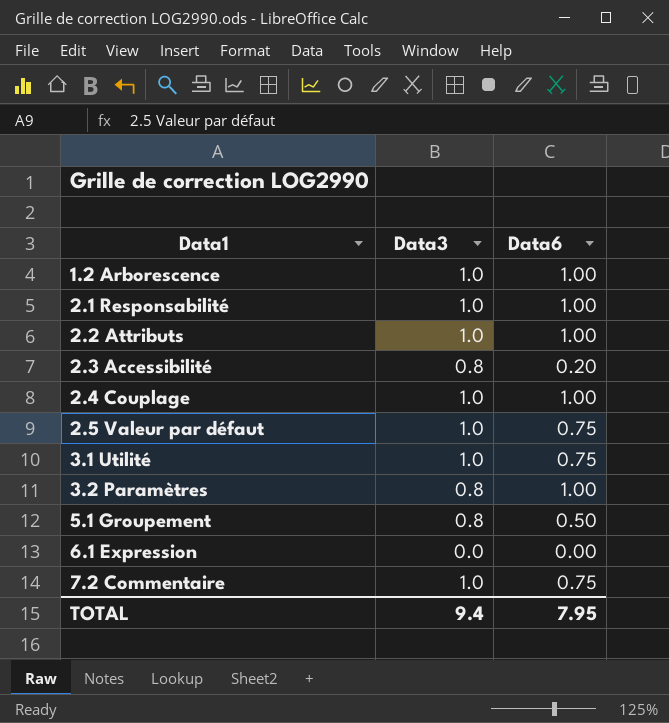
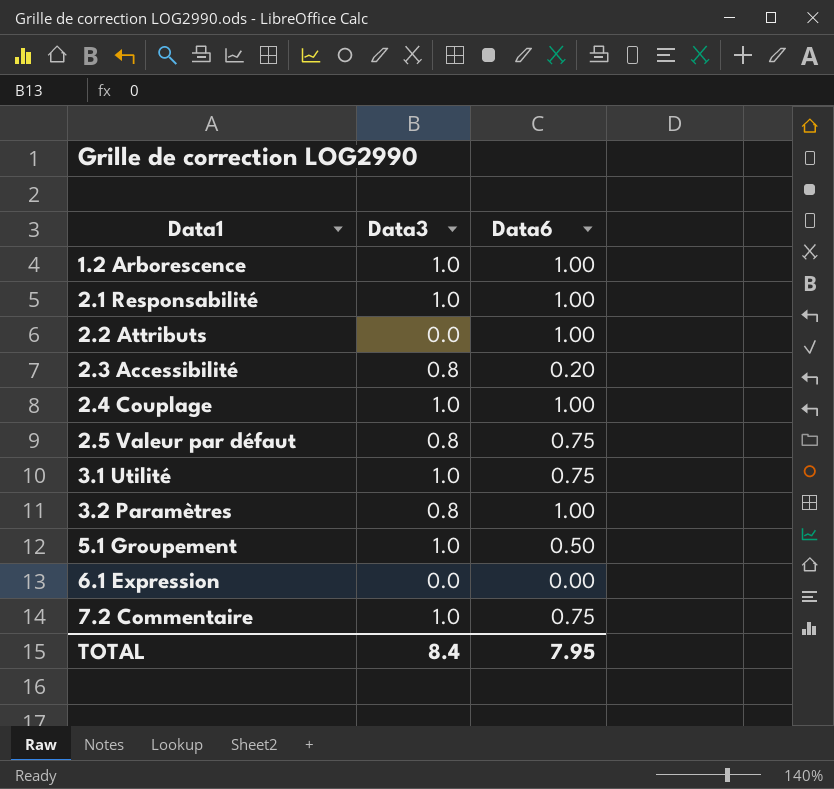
2.2 Attributs | Data3: 1.0 -> 0.0
2.5 Valeur par défaut | Data3: 1.0 -> 0.8
5.1 Groupement | Data3: 0.8 -> 1.0
TOTAL | Data3: 9.4 -> 8.4

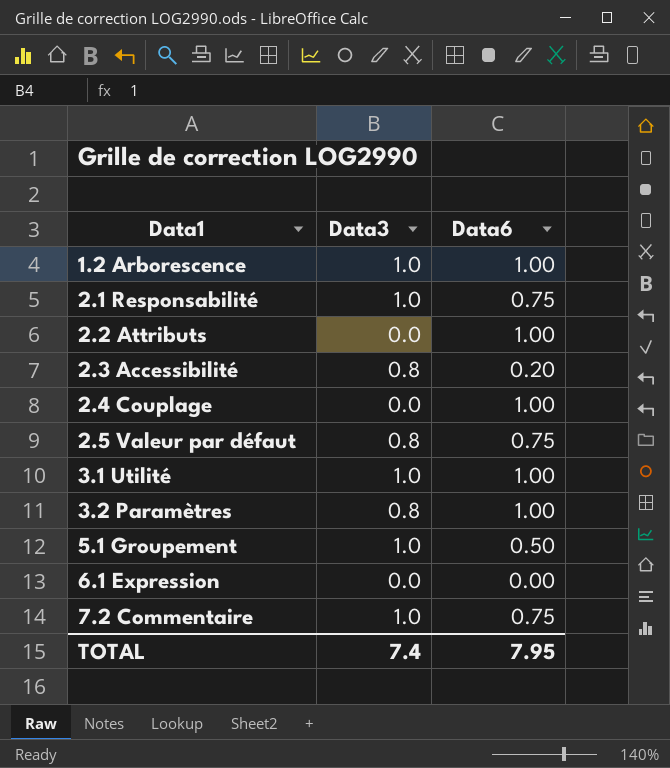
2.1 Responsabilité | Data6: 1.00 -> 0.75
2.4 Couplage | Data3: 1.0 -> 0.0
3.1 Utilité | Data6: 0.75 -> 1.00
TOTAL | Data3: 8.4 -> 7.4

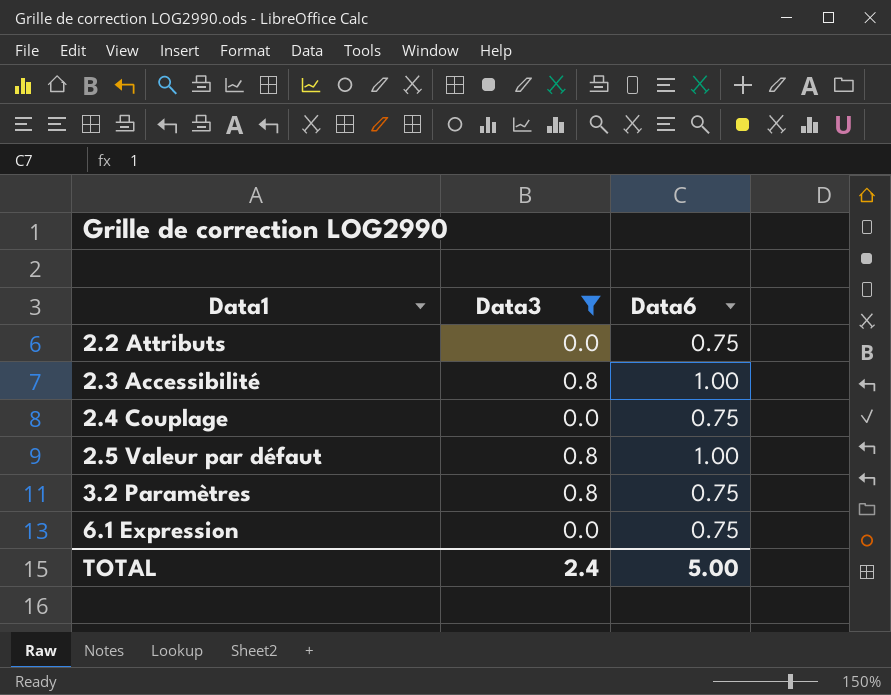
filter: none -> Data3 != 1.0
2.2 Attributs | Data6: 1.00 -> 0.75
2.3 Accessibilité | Data6: 0.20 -> 1.00
2.4 Couplage | Data6: 1.00 -> 0.75
2.5 Valeur par défaut | Data6: 0.75 -> 1.00
3.2 Paramètres | Data6: 1.00 -> 0.75
6.1 Expression | Data6: 0.00 -> 0.75
TOTAL | Data3: 7.4 -> 2.4
TOTAL | Data6: 7.95 -> 5.00

